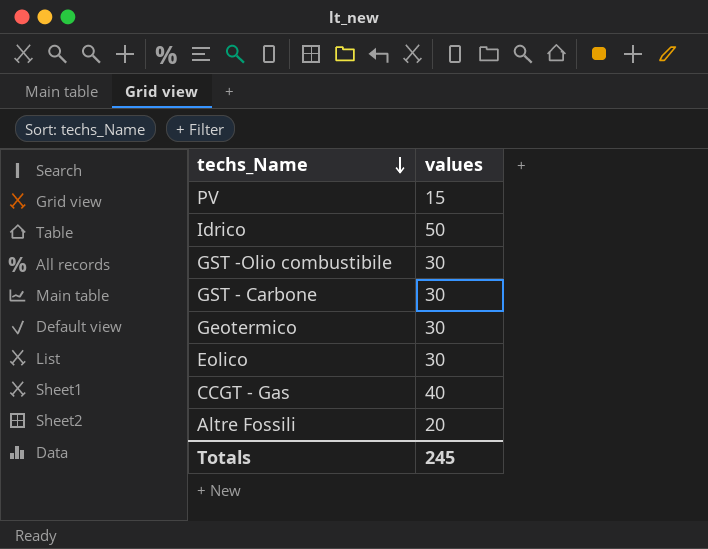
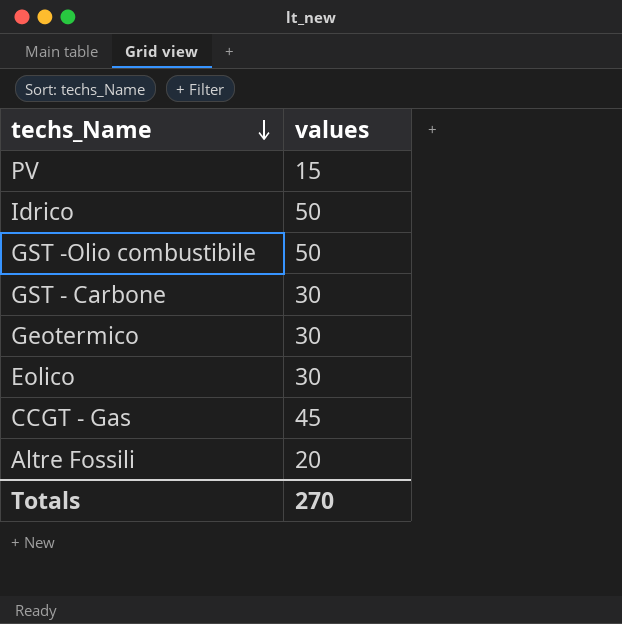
GST -Olio combustibile | values: 30 -> 50
CCGT - Gas | values: 40 -> 45
Totals | values: 245 -> 270

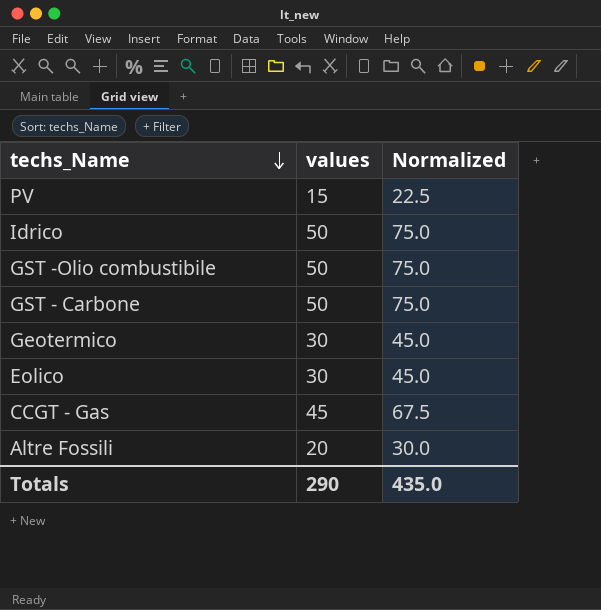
column Normalized | formula: none -> [values] * 1.5
GST - Carbone | values: 30 -> 50
Totals | values: 270 -> 290

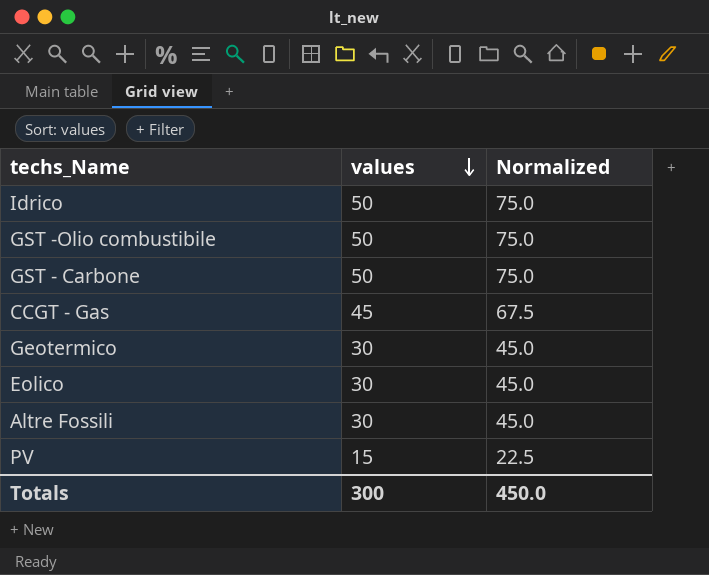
row order: techs_Name descending -> values descending
Altre Fossili | values: 20 -> 30
Altre Fossili | Normalized: 30.0 -> 45.0
Totals | values: 290 -> 300
Totals | Normalized: 435.0 -> 450.0

